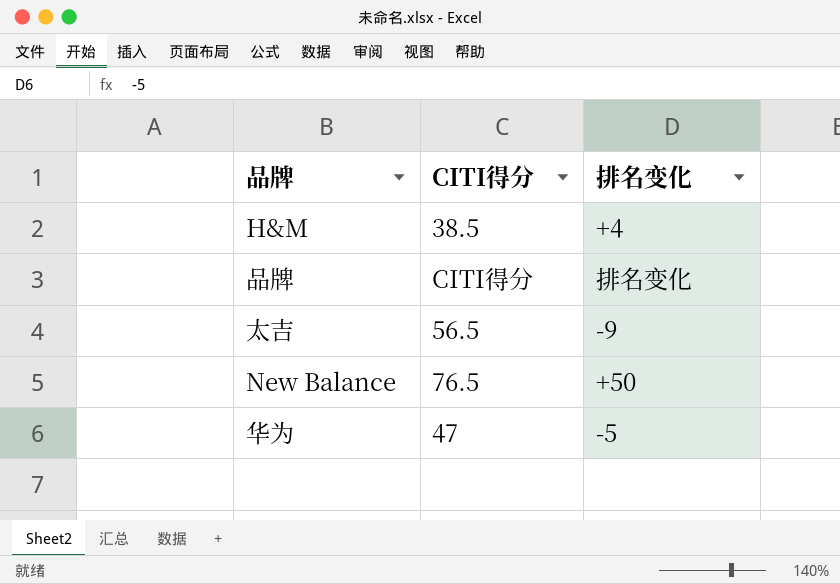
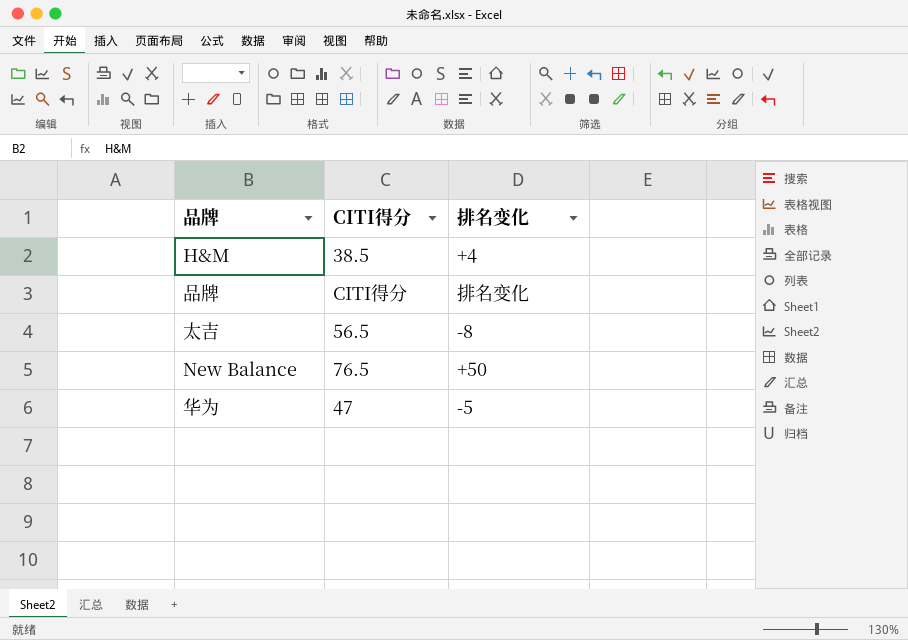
太吉 | 排名变化: -9 -> -8

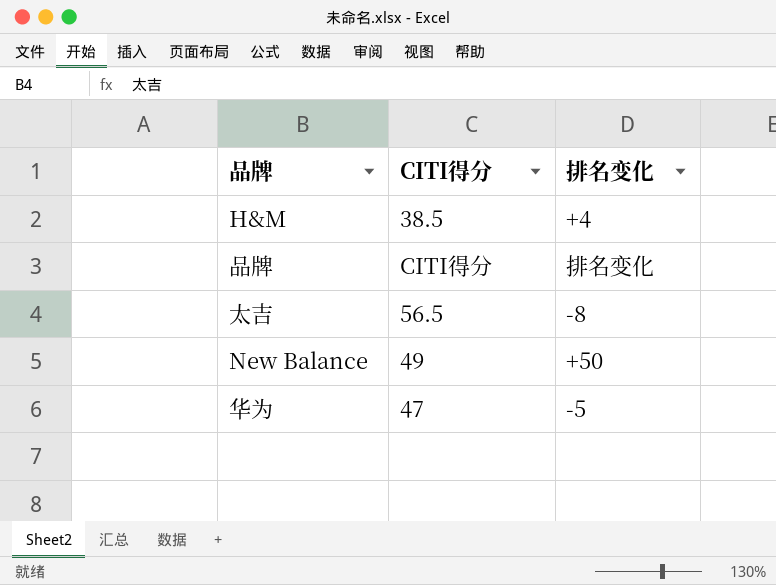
New Balance | CITI得分: 76.5 -> 49

